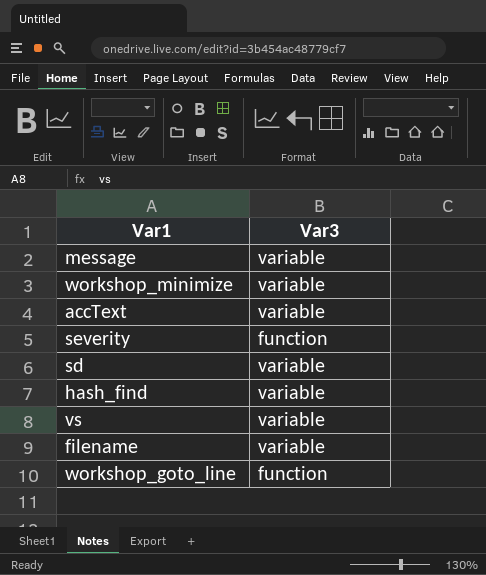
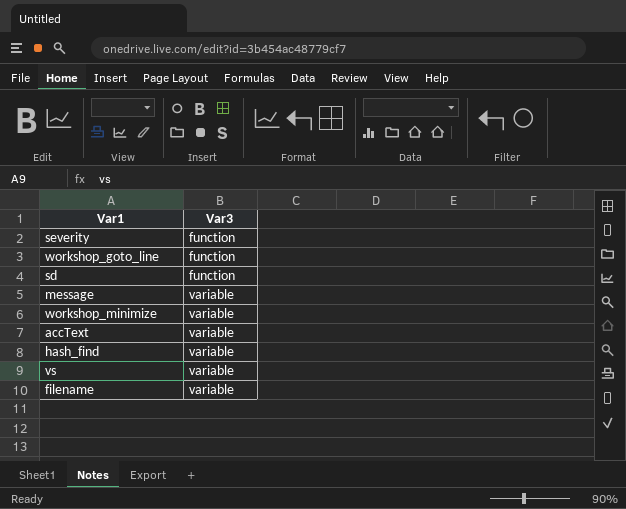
row order: none -> Var3 ascending
sd | Var3: variable -> function

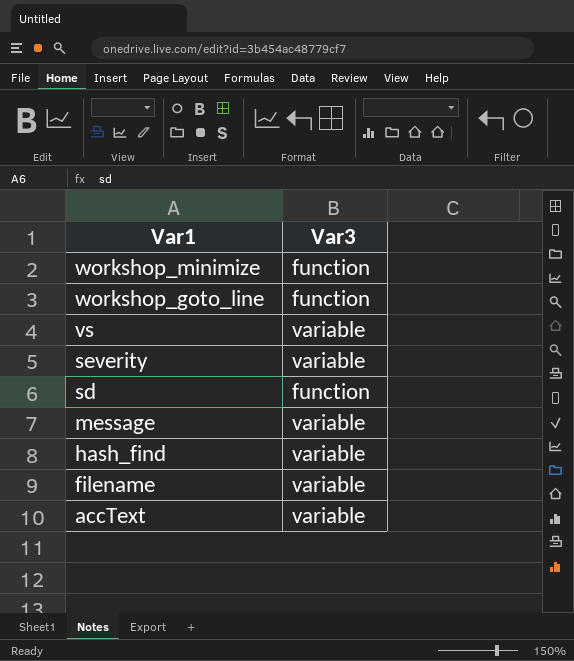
row order: Var3 ascending -> Var1 descending
workshop_minimize | Var3: variable -> function
severity | Var3: function -> variable

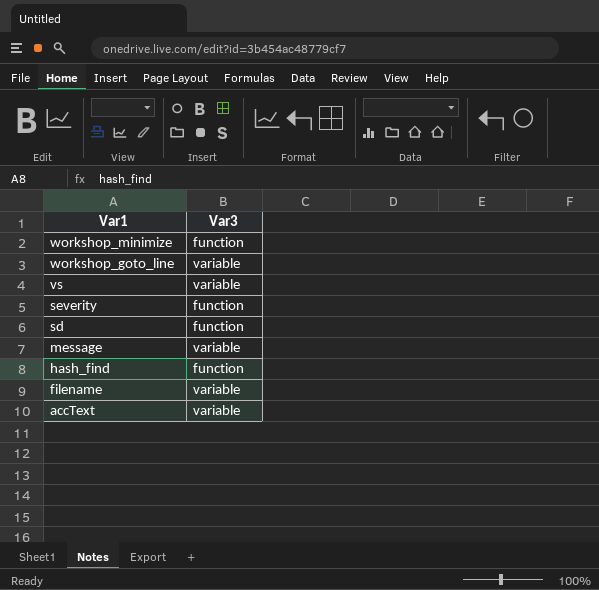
workshop_goto_line | Var3: function -> variable
severity | Var3: variable -> function
hash_find | Var3: variable -> function

